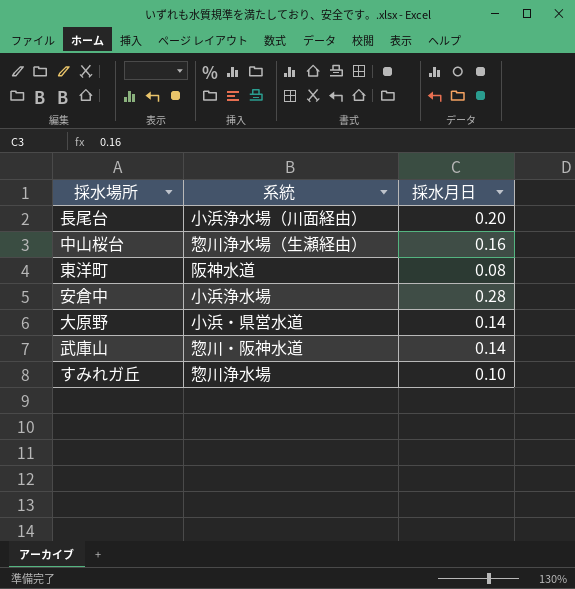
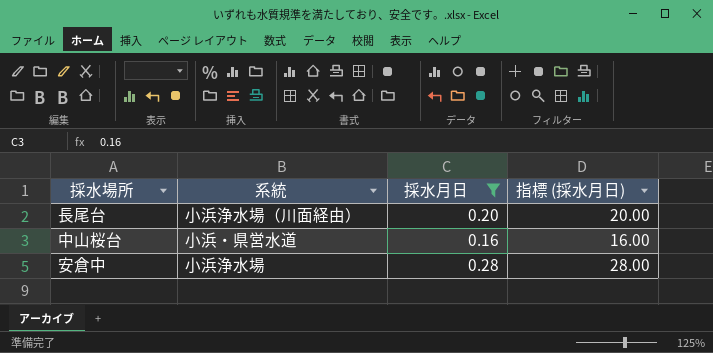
filter: none -> 採水月日 >= 0.16
column 指標 (採水月日) | formula: none -> [採水月日] * 100
中山桜台 | 系統: 惣川浄水場（生瀬経由） -> 小浜・県営水道

